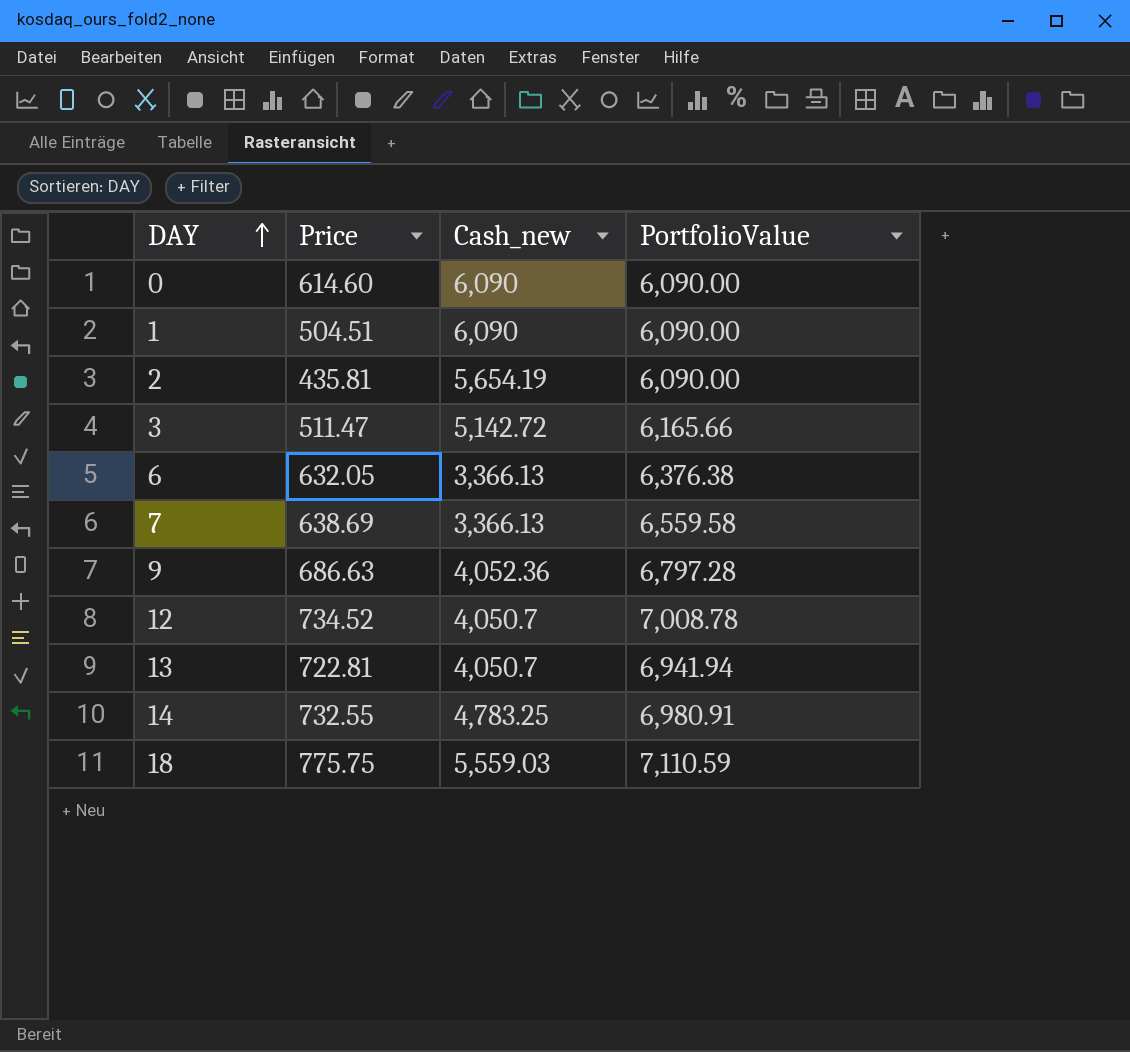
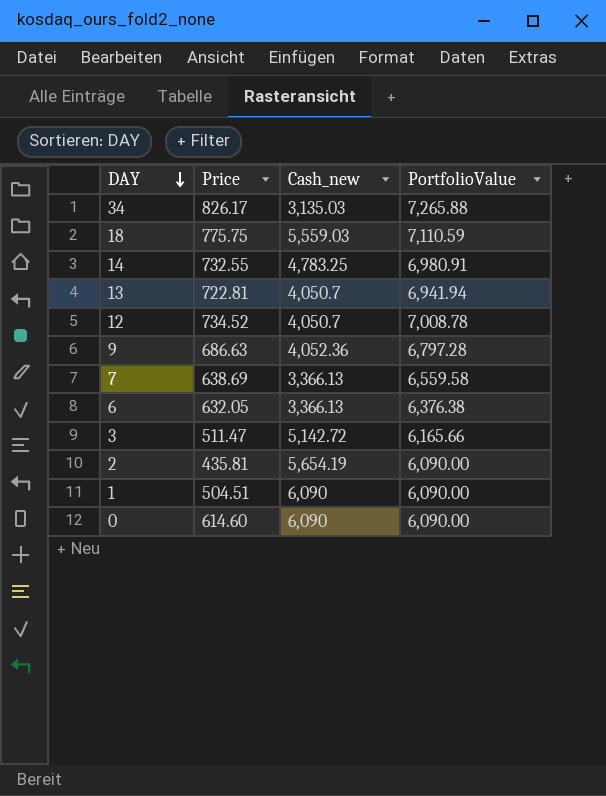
row order: DAY ascending -> DAY descending
row 34: none -> 826.17 | 3,135.03 | 7,265.88

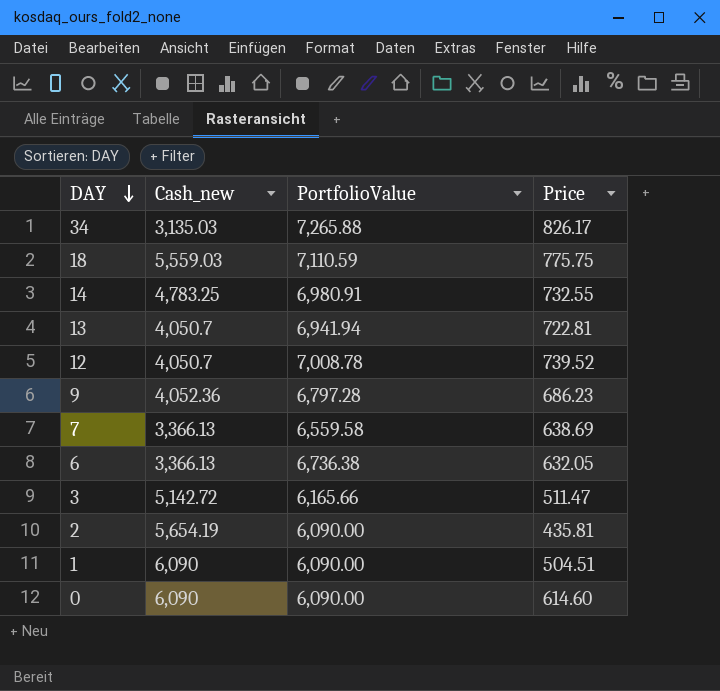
column Price | position: 2 -> 4
12 | Price: 734.52 -> 739.52
9 | Price: 686.63 -> 686.23
6 | PortfolioValue: 6,376.38 -> 6,736.38

